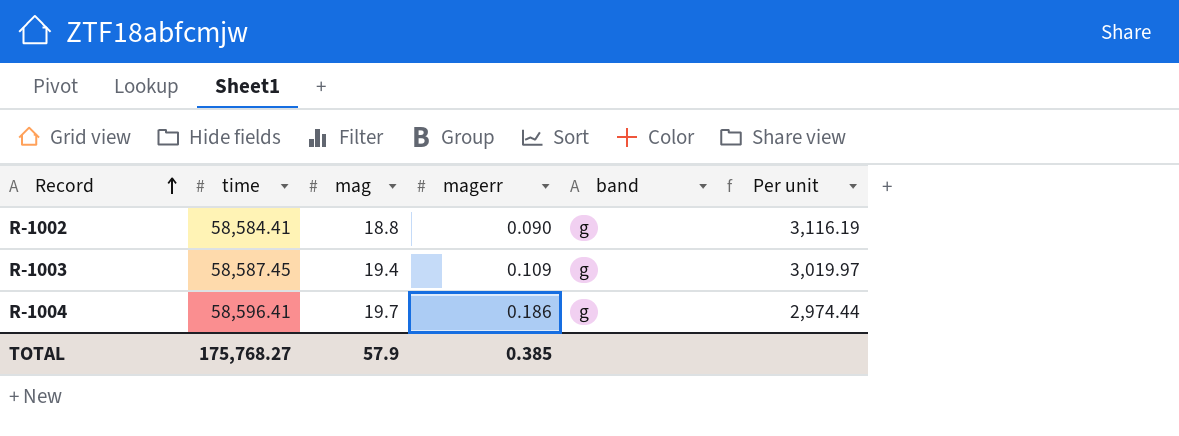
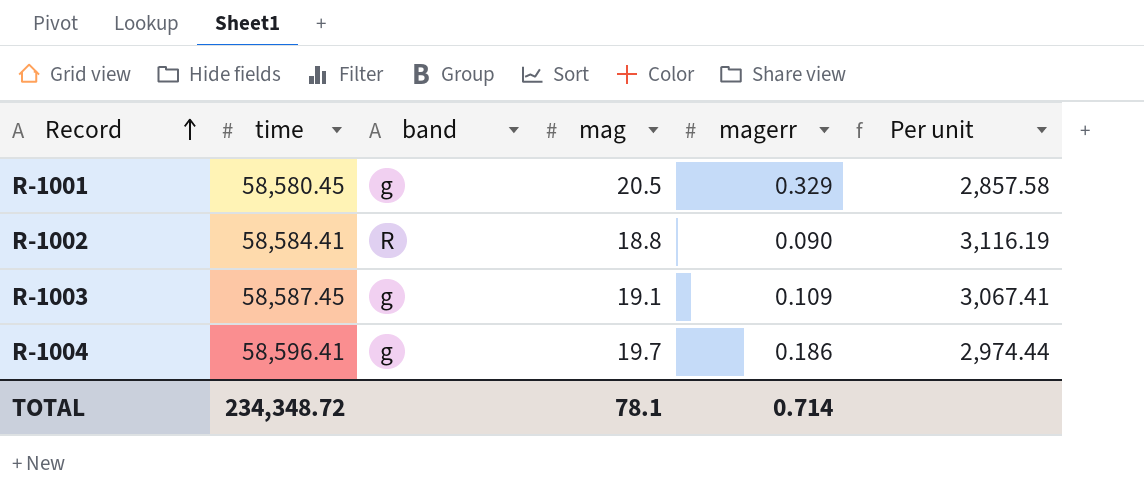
column band | position: 5 -> 3
row R-1001: none -> 58,580.45 | g | 20.5 | 0.329 | 2,857.58
R-1002 | band: g -> R
R-1003 | mag: 19.4 -> 19.1
R-1003 | Per unit: 3,019.97 -> 3,067.41
TOTAL | time: 175,768.27 -> 234,348.72
TOTAL | mag: 57.9 -> 78.1
TOTAL | magerr: 0.385 -> 0.714

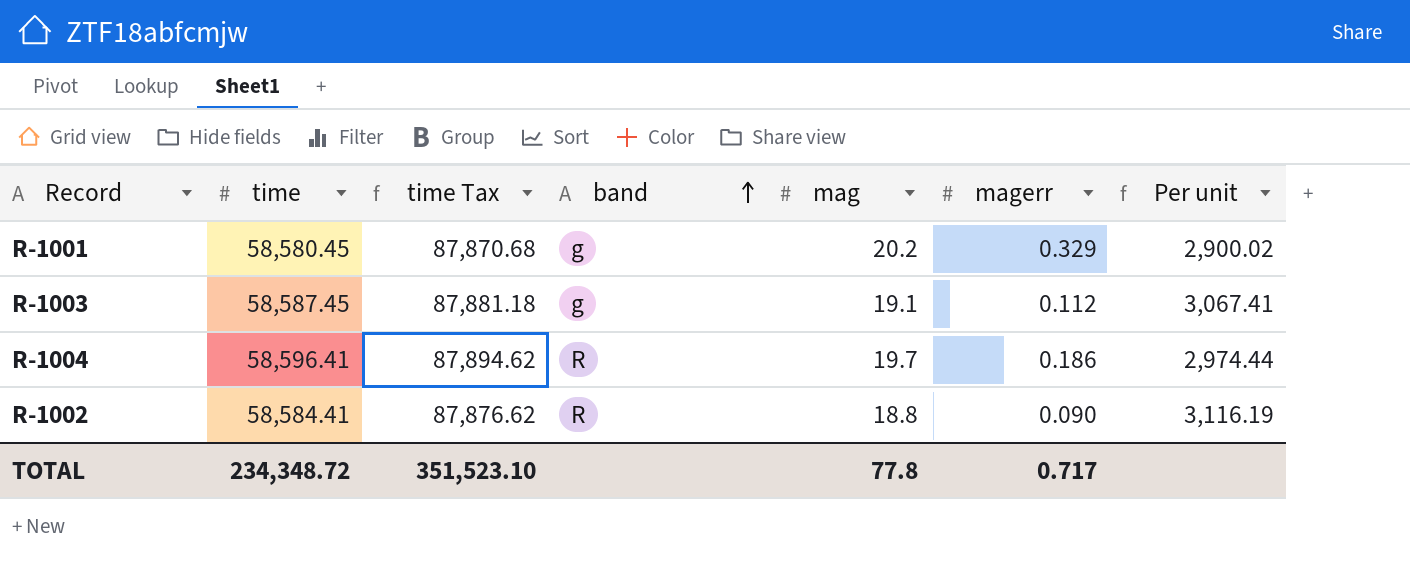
row order: Record ascending -> band ascending
column time Tax | formula: none -> [time] * 1.5
R-1001 | mag: 20.5 -> 20.2
R-1001 | Per unit: 2,857.58 -> 2,900.02
R-1003 | magerr: 0.109 -> 0.112
R-1004 | band: g -> R
TOTAL | mag: 78.1 -> 77.8
TOTAL | magerr: 0.714 -> 0.717

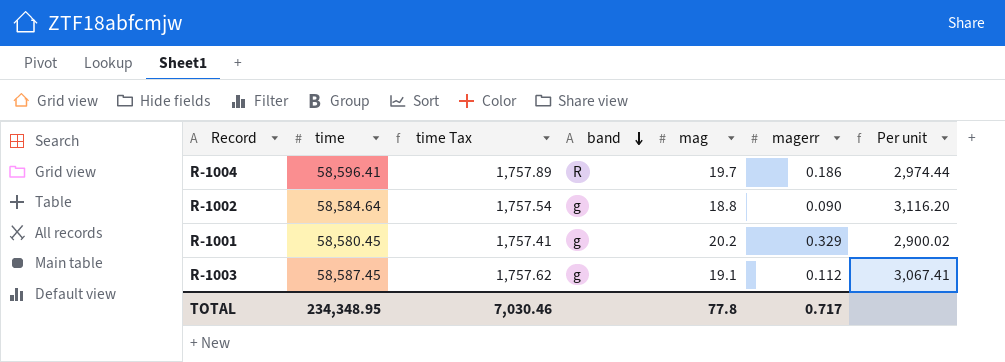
row order: band ascending -> band descending
column time Tax | formula: [time] * 1.5 -> [time] * 0.03
R-1002 | time: 58,584.41 -> 58,584.64
R-1002 | band: R -> g
R-1002 | Per unit: 3,116.19 -> 3,116.20
TOTAL | time: 234,348.72 -> 234,348.95
TOTAL | time Tax: 351,523.10 -> 7,030.46

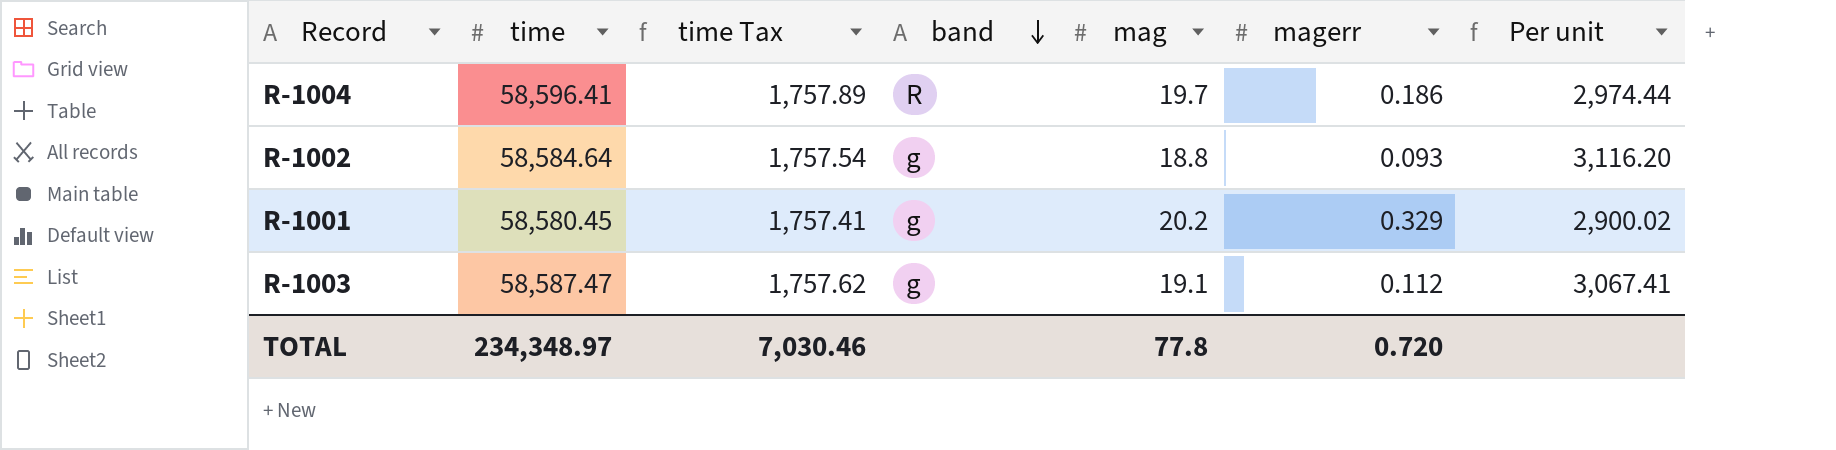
R-1002 | magerr: 0.090 -> 0.093
R-1003 | time: 58,587.45 -> 58,587.47
TOTAL | time: 234,348.95 -> 234,348.97
TOTAL | magerr: 0.717 -> 0.720

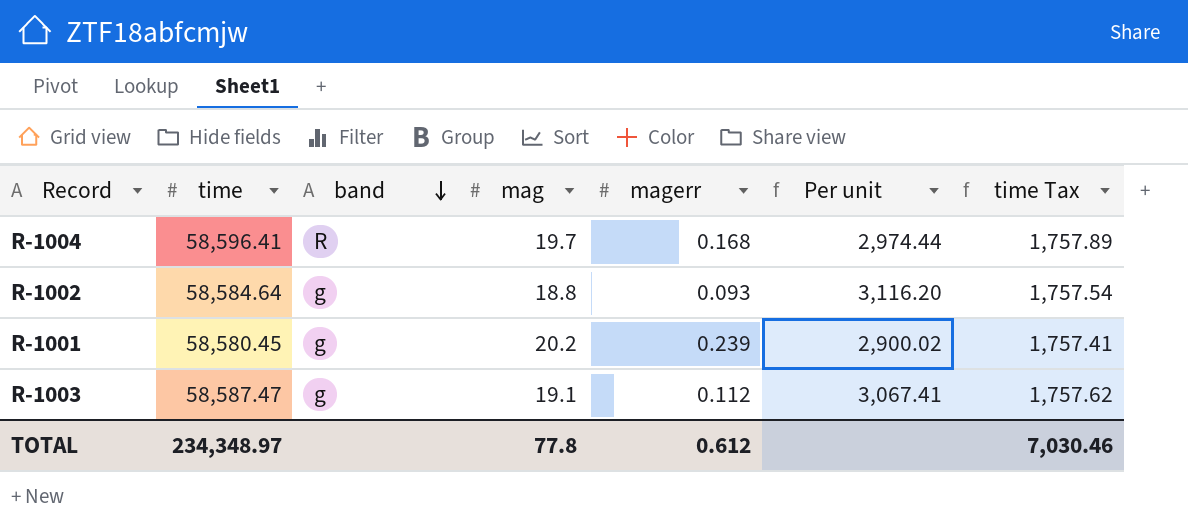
column time Tax | position: 3 -> 7
R-1004 | magerr: 0.186 -> 0.168
R-1001 | magerr: 0.329 -> 0.239
TOTAL | magerr: 0.720 -> 0.612

